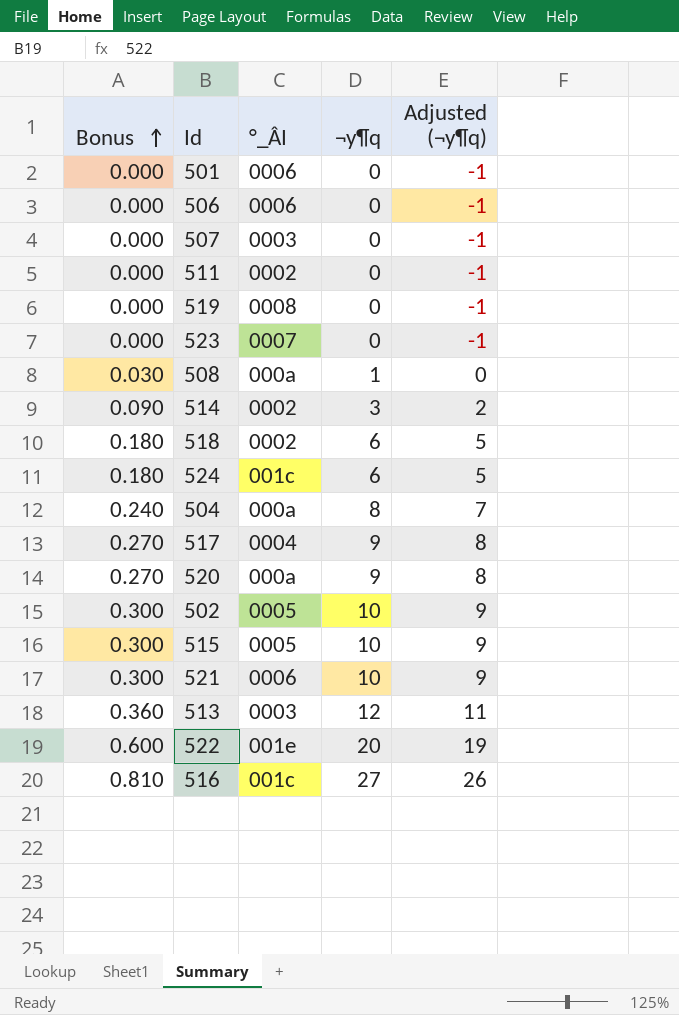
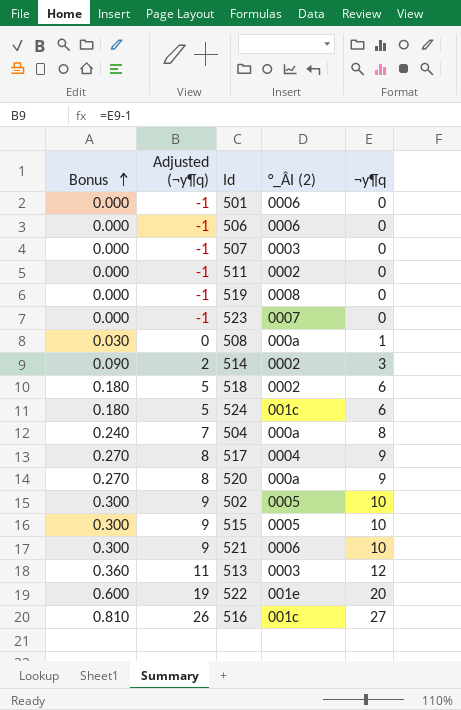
column Adjusted (¬y¶q) | position: 5 -> 2
column name: °_ÂI -> °_ÂI (2)

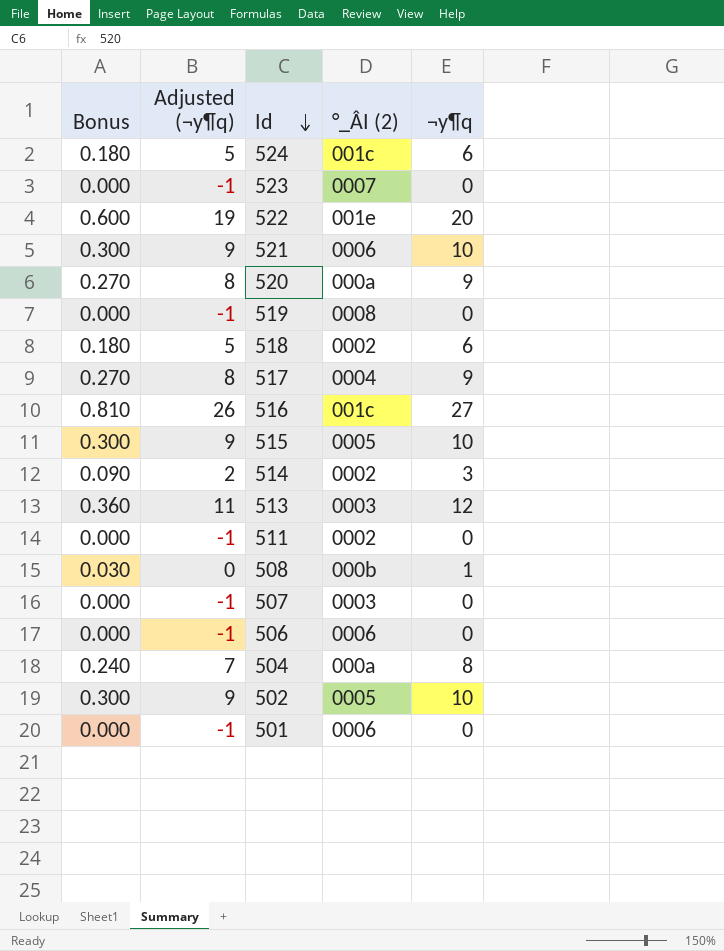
row order: Bonus ascending -> Id descending
508 | °_ÂI (2): 000a -> 000b

